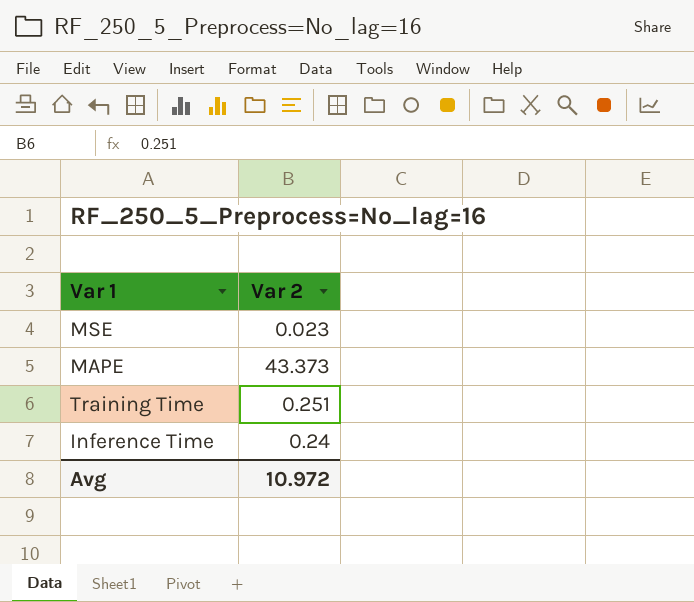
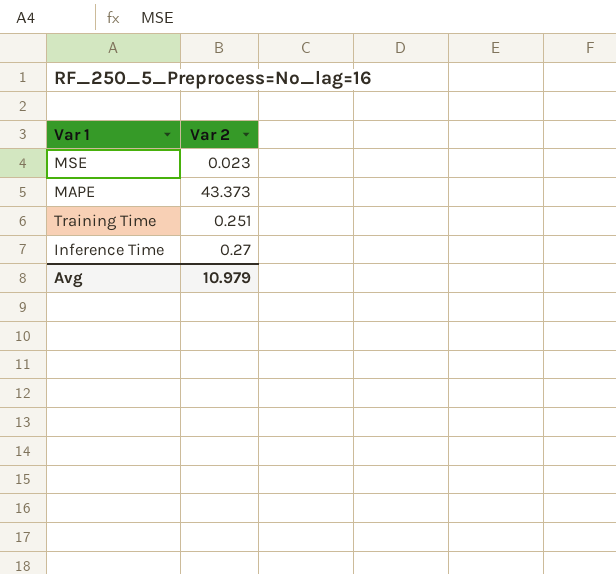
Inference Time | Var 2: 0.24 -> 0.27
Avg | Var 2: 10.972 -> 10.979

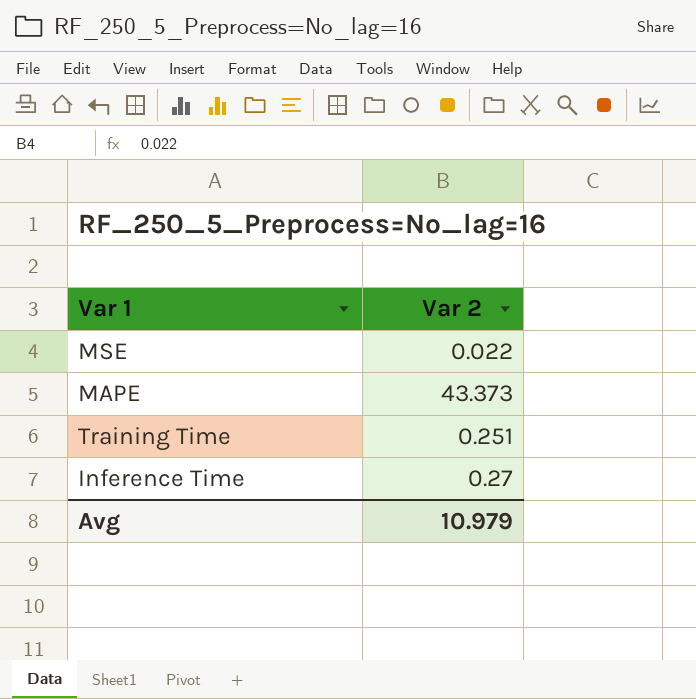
MSE | Var 2: 0.023 -> 0.022

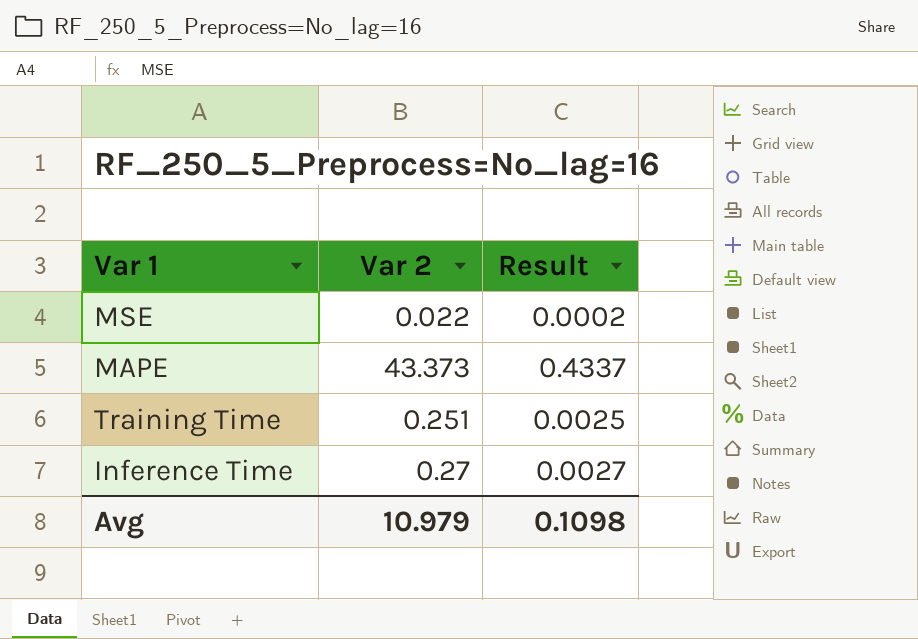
column Result | formula: none -> [Var 2] * 0.01

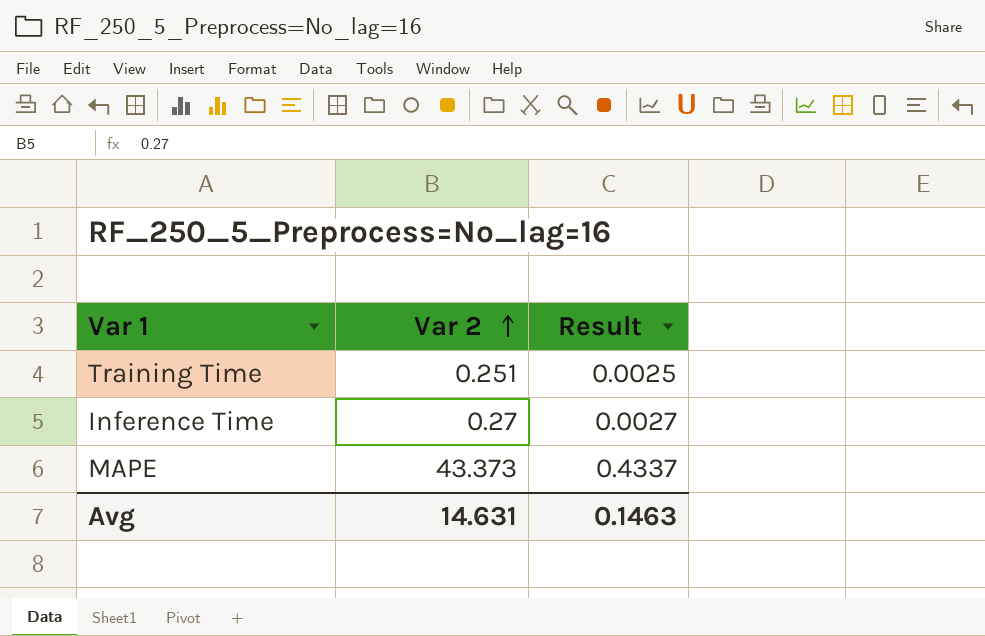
row order: none -> Var 2 ascending
row MSE: 0.022 | 0.0002 -> none
Avg | Var 2: 10.979 -> 14.631
Avg | Result: 0.1098 -> 0.1463

